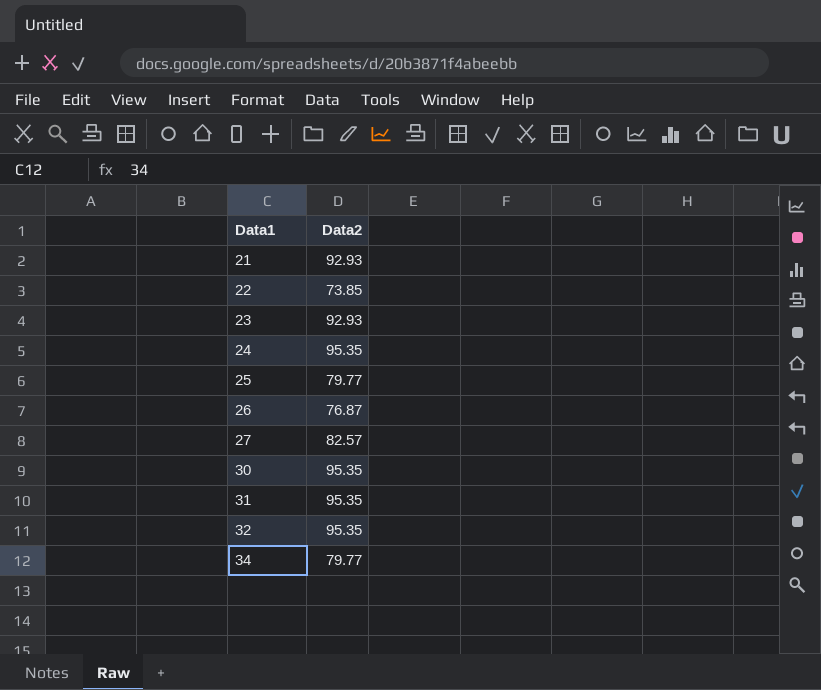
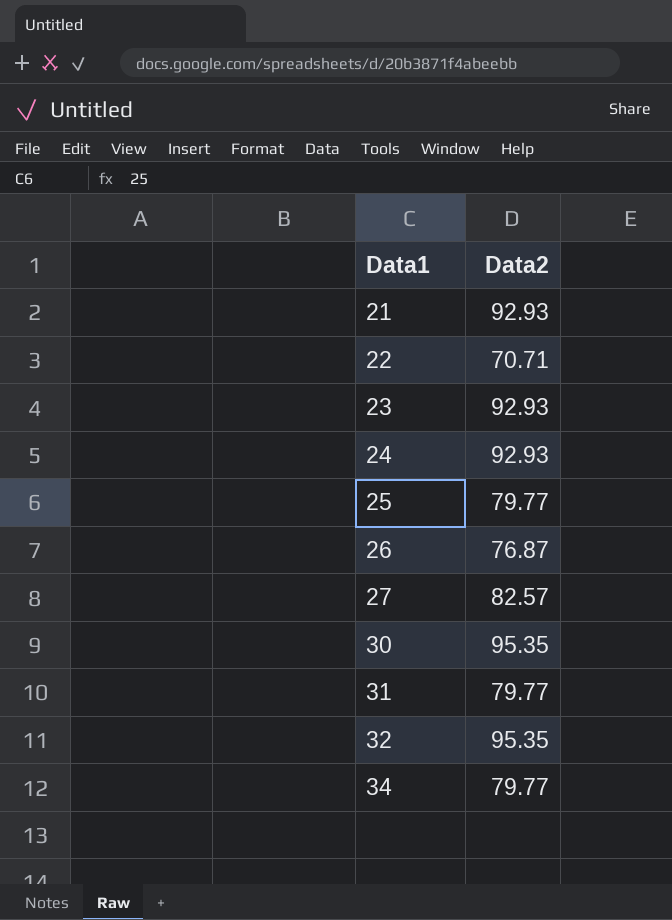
22 | Data2: 73.85 -> 70.71
24 | Data2: 95.35 -> 92.93
31 | Data2: 95.35 -> 79.77

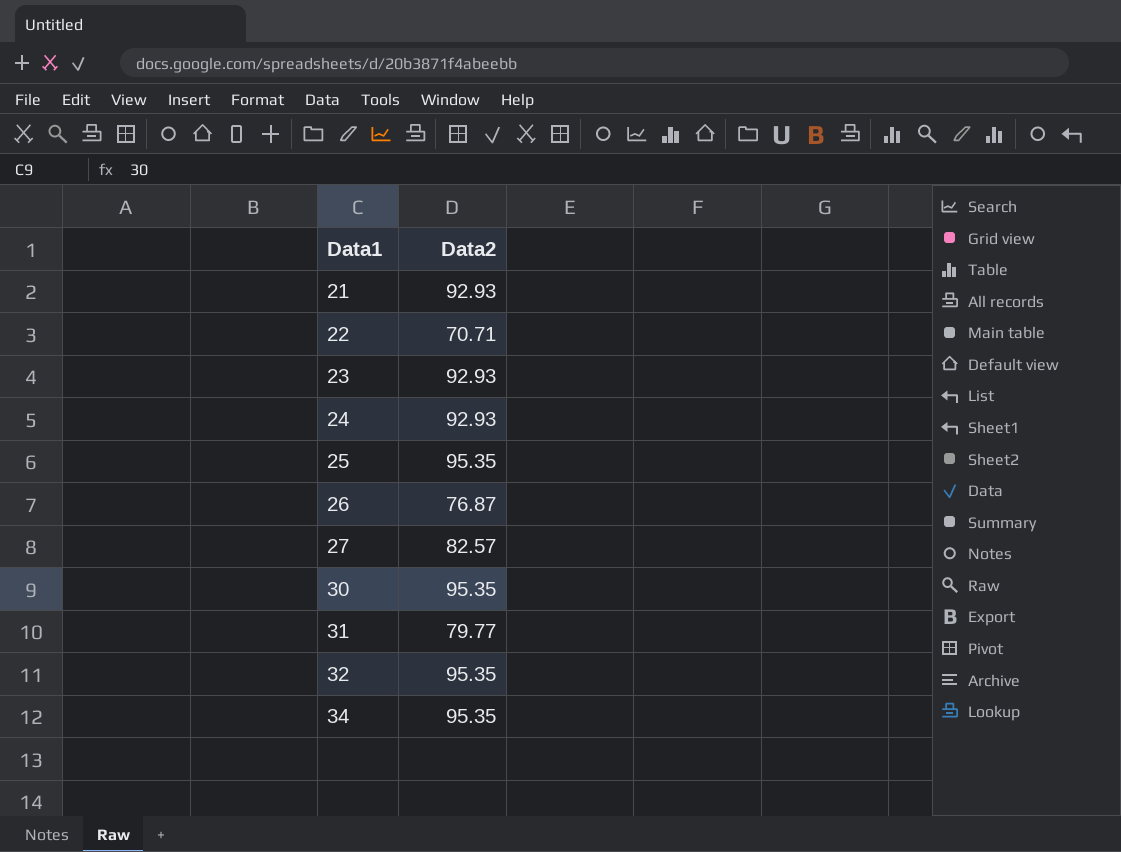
25 | Data2: 79.77 -> 95.35
34 | Data2: 79.77 -> 95.35

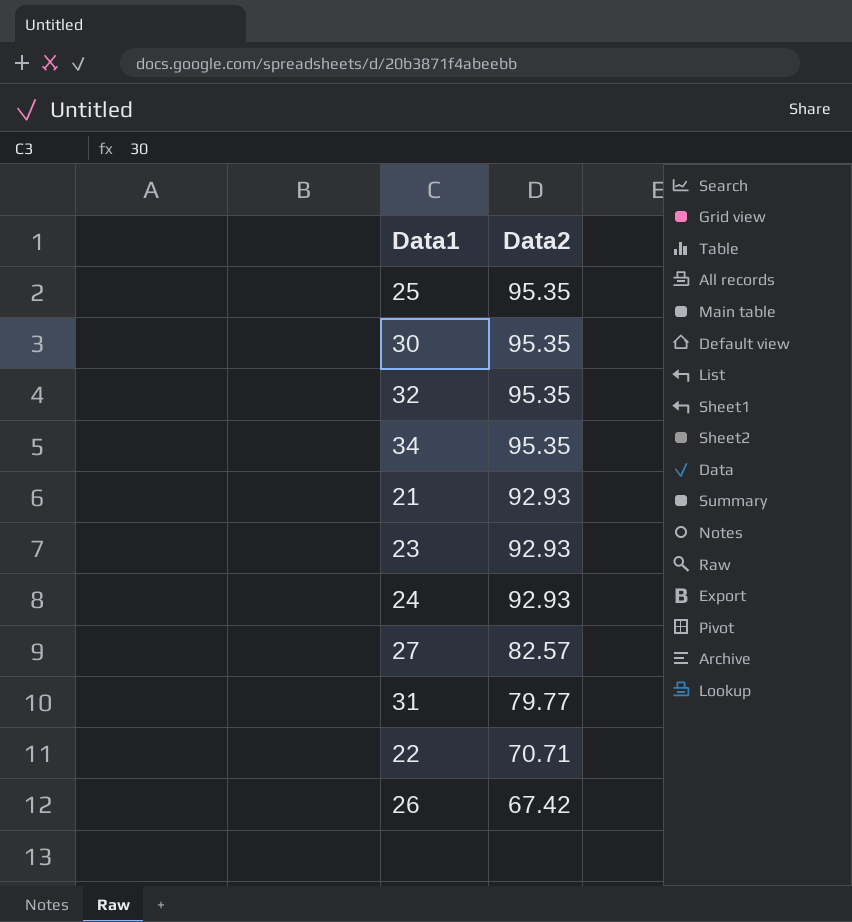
row order: Data1 ascending -> Data2 descending
26 | Data2: 76.87 -> 67.42

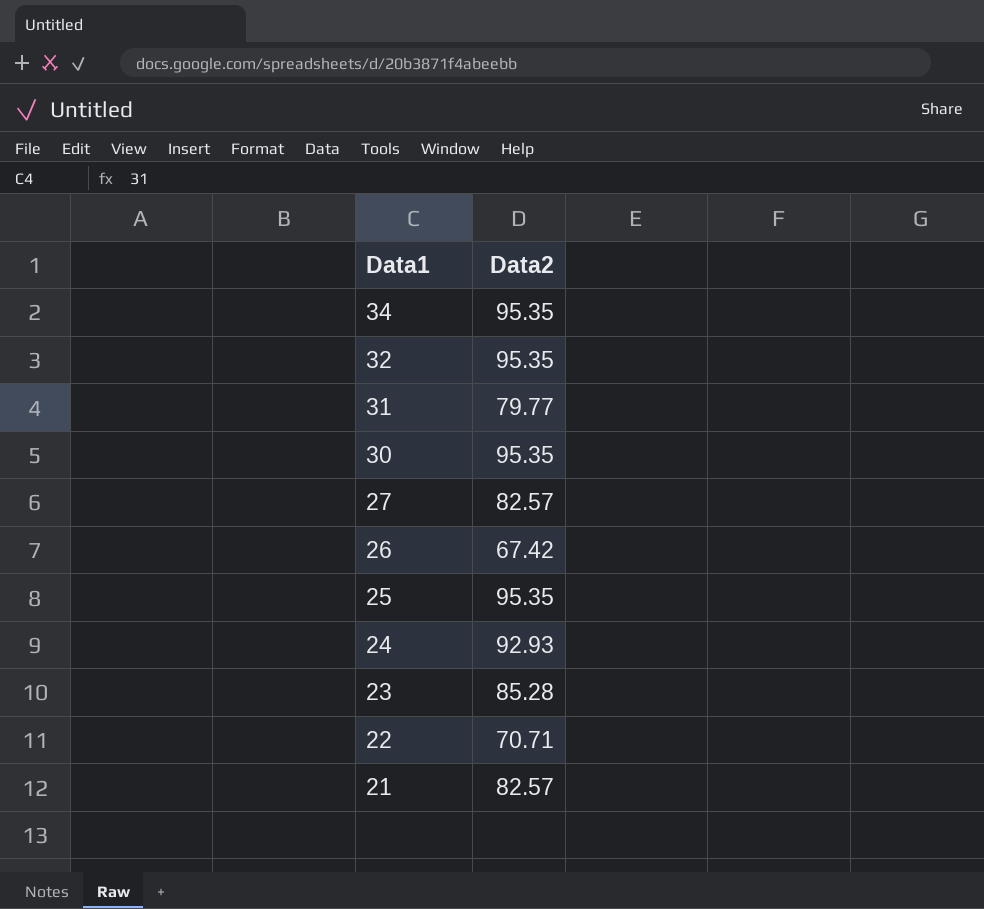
row order: Data2 descending -> Data1 descending
23 | Data2: 92.93 -> 85.28
21 | Data2: 92.93 -> 82.57

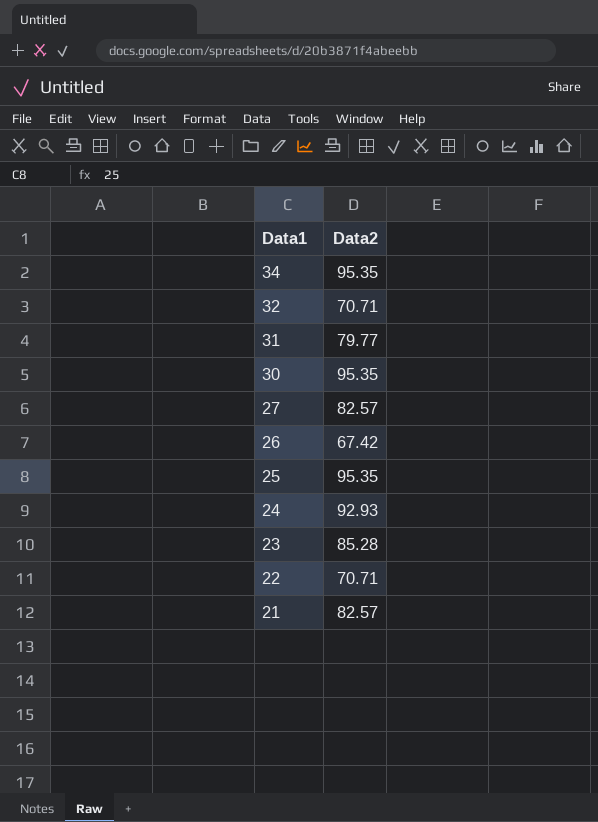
32 | Data2: 95.35 -> 70.71

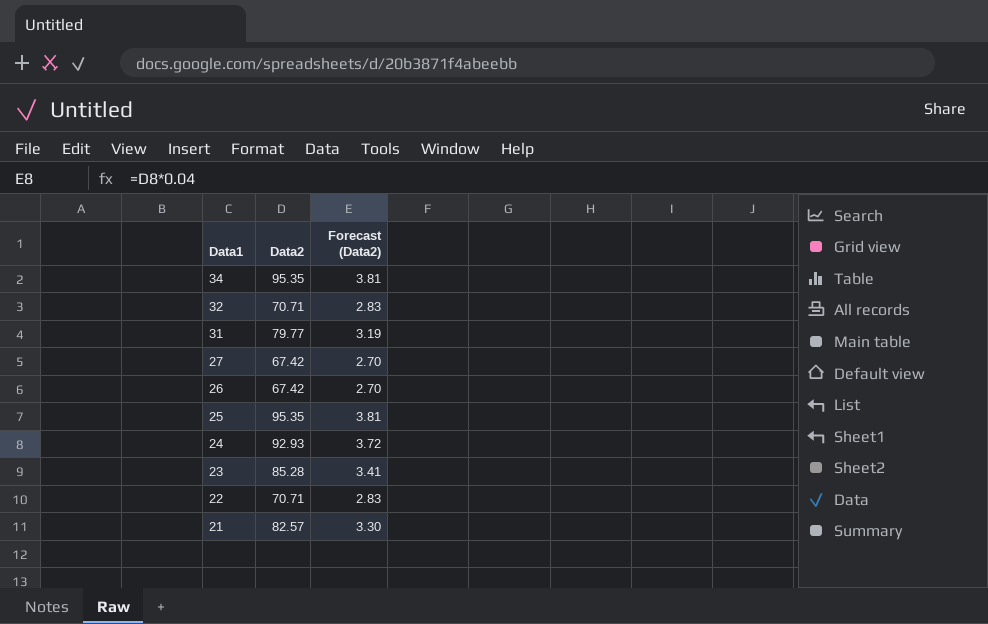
column Forecast (Data2) | formula: none -> [Data2] * 0.04
row 30: 95.35 -> none
27 | Data2: 82.57 -> 67.42

